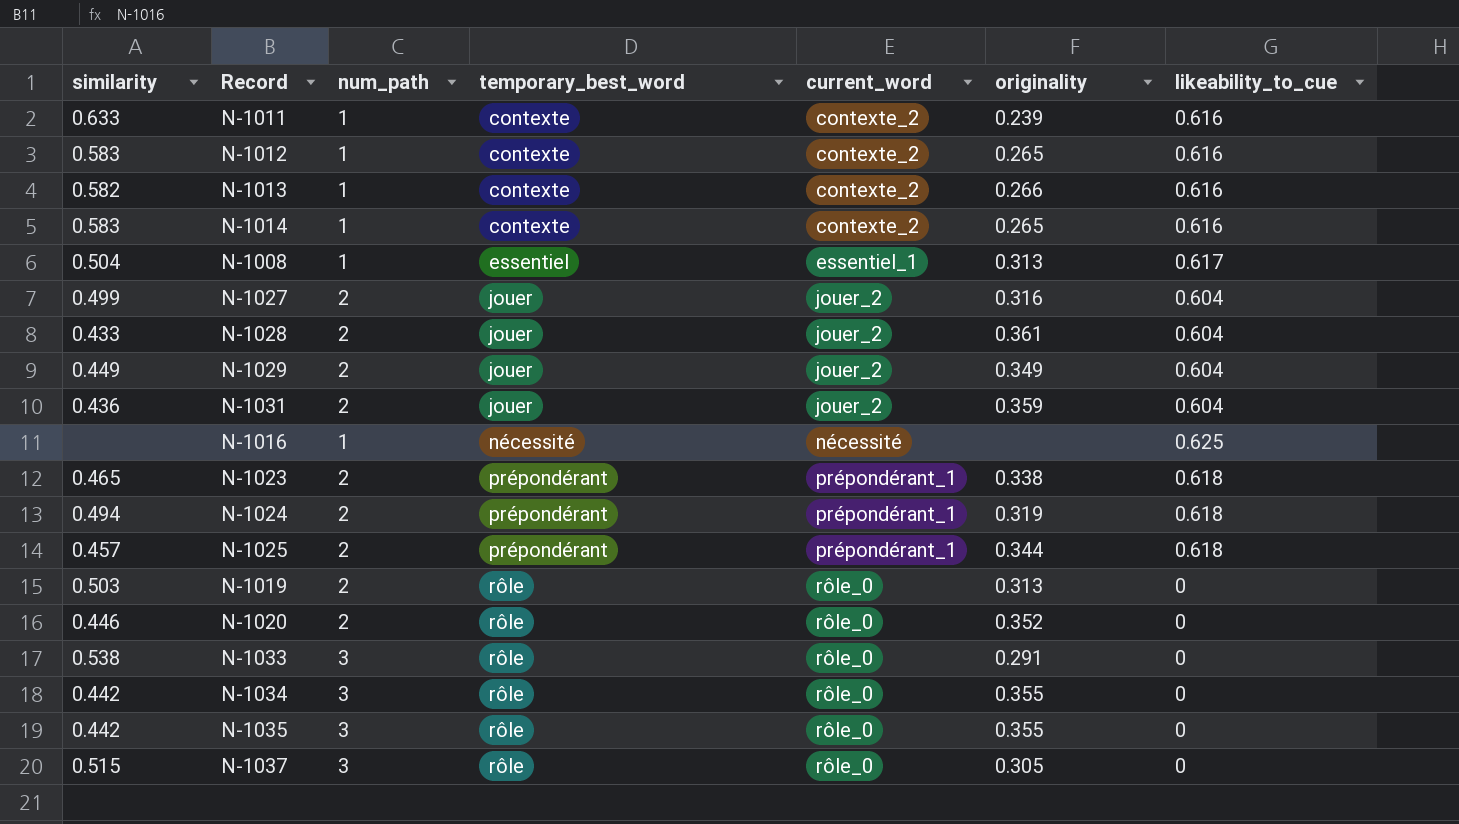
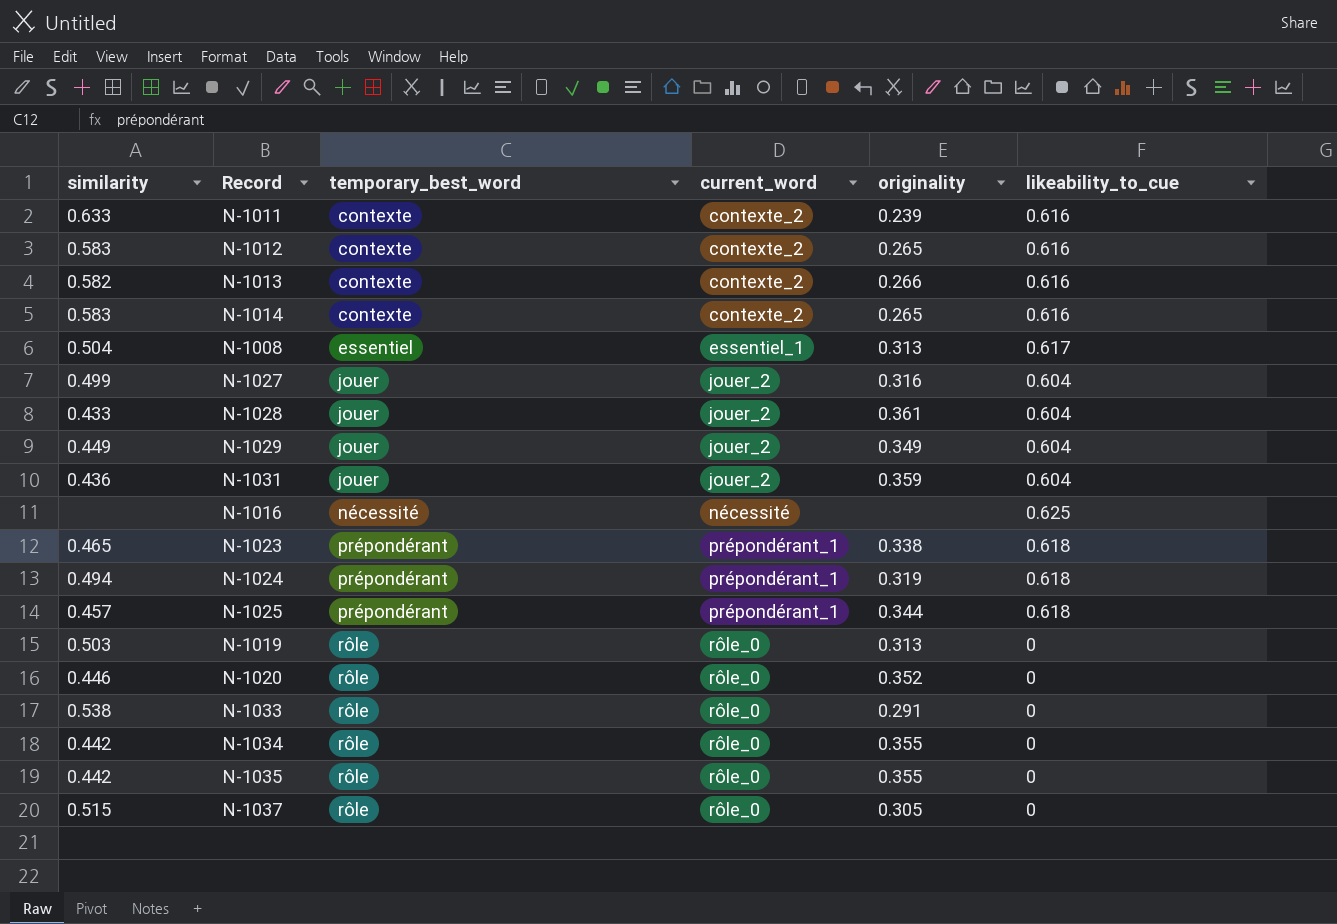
column num_path | position: 3 -> none

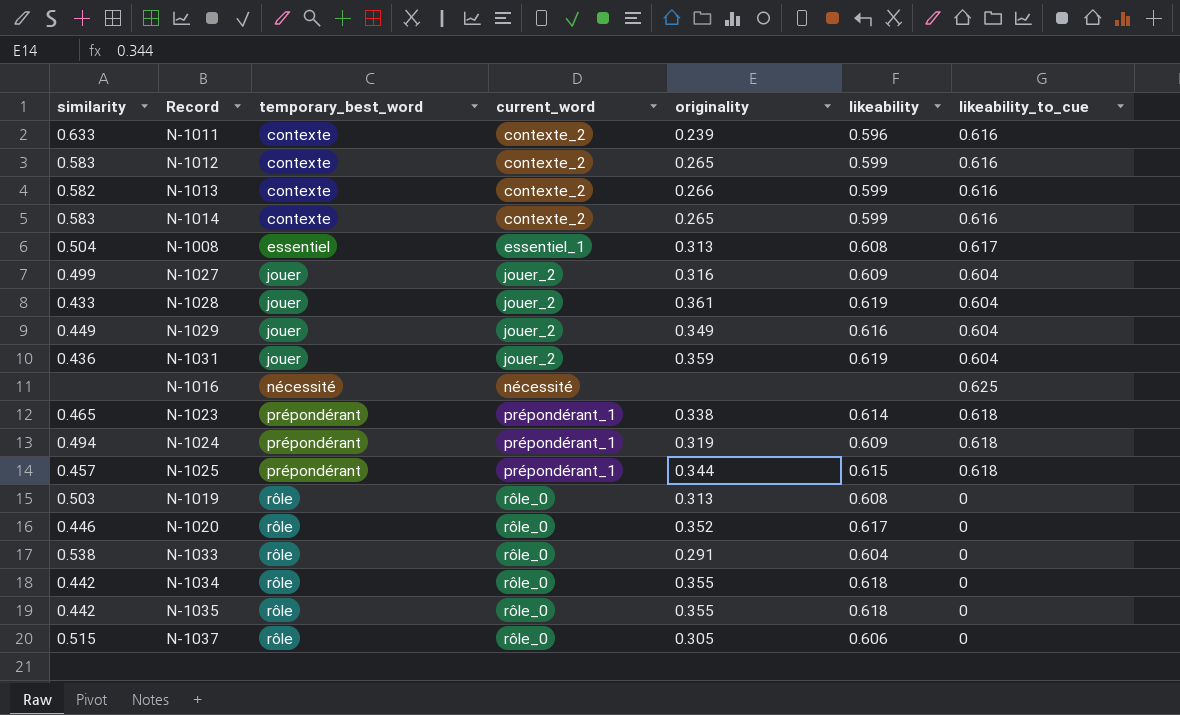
column likeability | position: none -> 6

